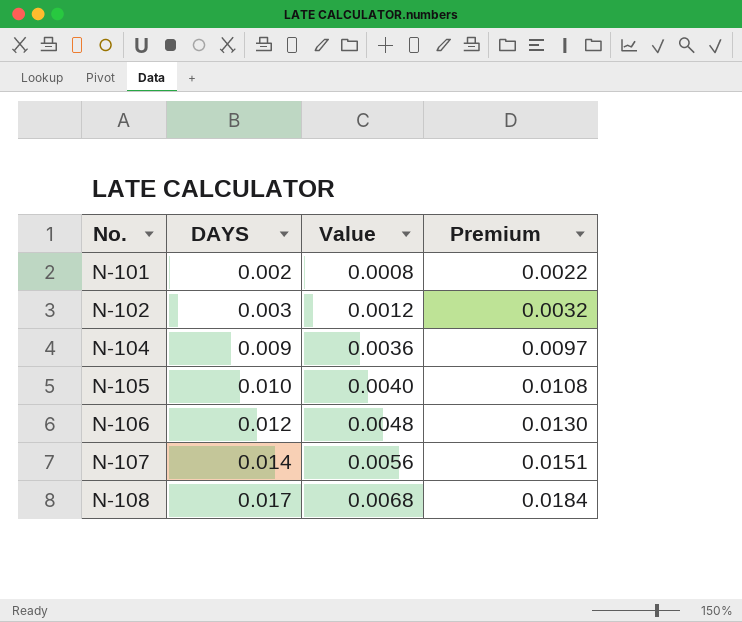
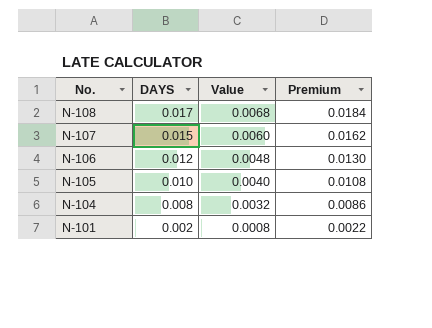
row order: No. ascending -> No. descending
row N-102: 0.003 | 0.0012 | 0.0032 -> none
N-107 | DAYS: 0.014 -> 0.015
N-107 | Value: 0.0056 -> 0.0060
N-107 | Premium: 0.0151 -> 0.0162
N-104 | DAYS: 0.009 -> 0.008
N-104 | Value: 0.0036 -> 0.0032
N-104 | Premium: 0.0097 -> 0.0086

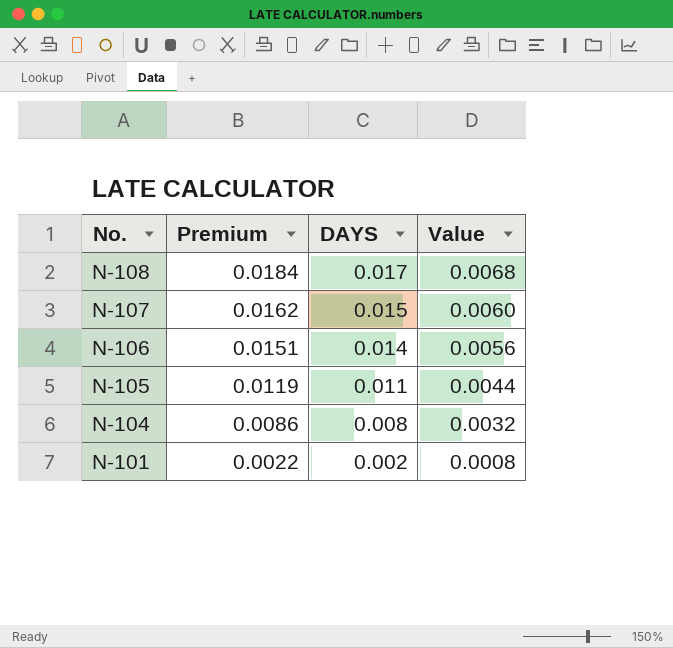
column Premium | position: 4 -> 2
N-106 | Premium: 0.0130 -> 0.0151
N-106 | DAYS: 0.012 -> 0.014
N-106 | Value: 0.0048 -> 0.0056
N-105 | Premium: 0.0108 -> 0.0119
N-105 | DAYS: 0.010 -> 0.011
N-105 | Value: 0.0040 -> 0.0044

